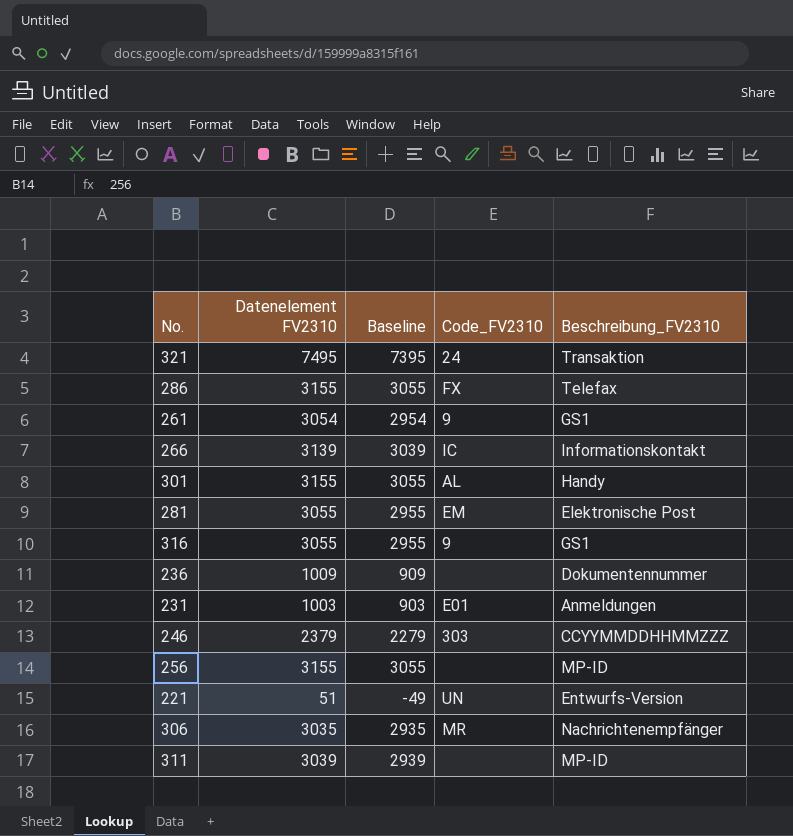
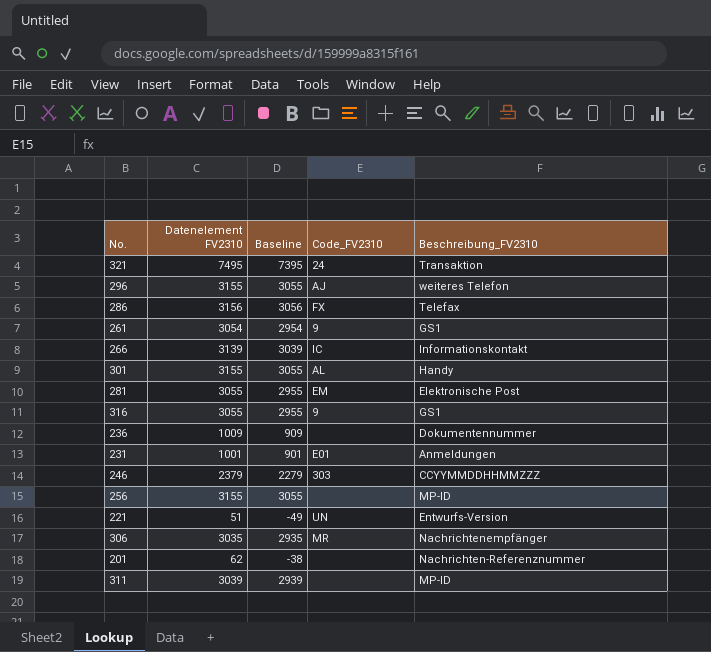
row 296: none -> 3155 | 3055 | AJ | weiteres Telefon
286 | Datenelement FV2310: 3155 -> 3156
286 | Baseline: 3055 -> 3056
231 | Datenelement FV2310: 1003 -> 1001
231 | Baseline: 903 -> 901
row 201: none -> 62 | -38 | none | Nachrichten-Referenznummer

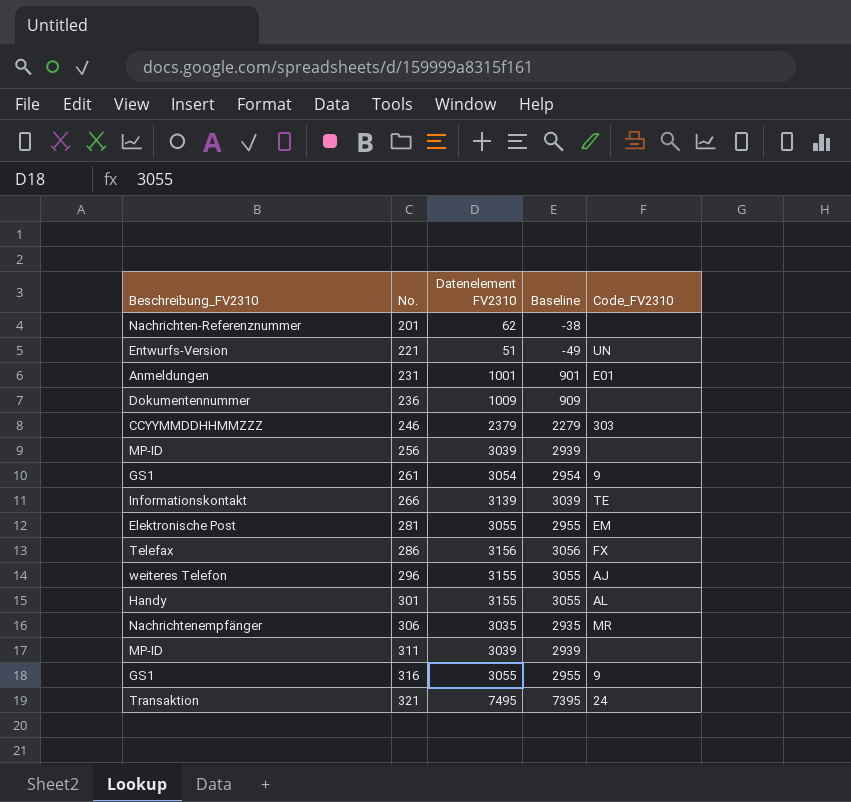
row order: none -> No. ascending
column Beschreibung_FV2310 | position: 5 -> 1
256 | Datenelement FV2310: 3155 -> 3039
256 | Baseline: 3055 -> 2939
266 | Code_FV2310: IC -> TE

